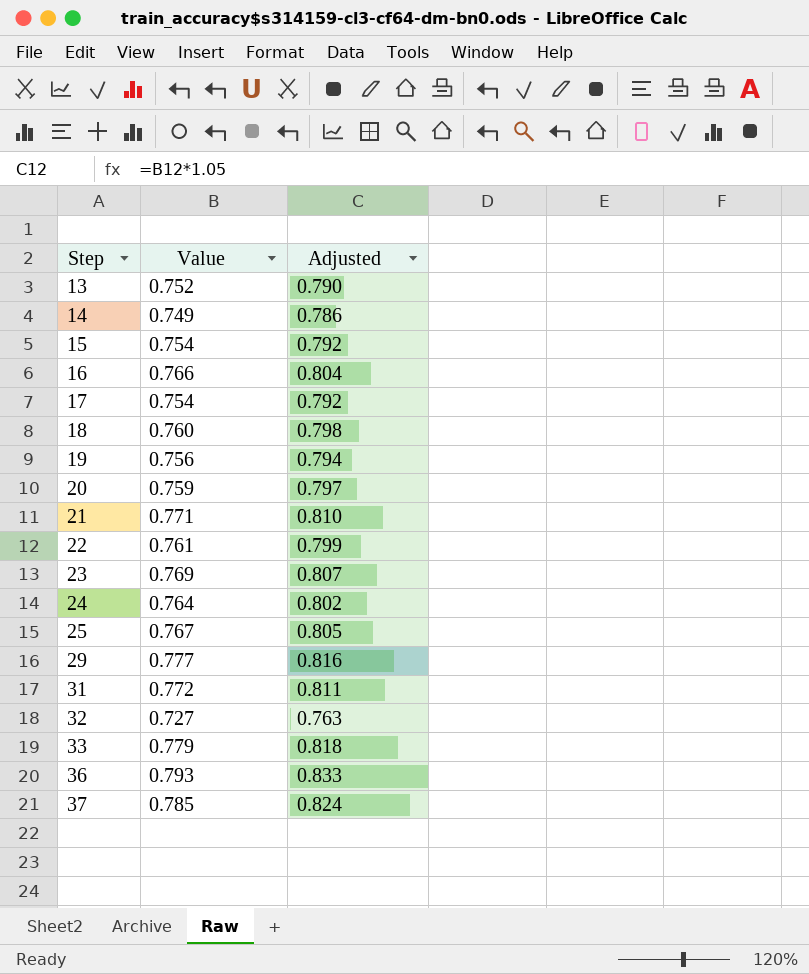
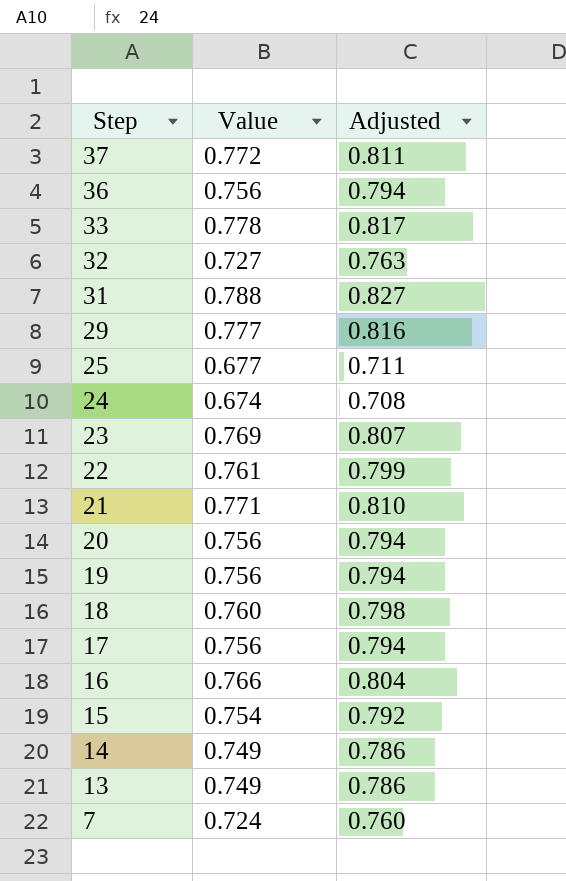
row order: Step ascending -> Step descending
37 | Value: 0.785 -> 0.772
37 | Adjusted: 0.824 -> 0.811
36 | Value: 0.793 -> 0.756
36 | Adjusted: 0.833 -> 0.794
33 | Value: 0.779 -> 0.778
33 | Adjusted: 0.818 -> 0.817
31 | Value: 0.772 -> 0.788
31 | Adjusted: 0.811 -> 0.827
25 | Value: 0.767 -> 0.677
25 | Adjusted: 0.805 -> 0.711
24 | Value: 0.764 -> 0.674
24 | Adjusted: 0.802 -> 0.708
20 | Value: 0.759 -> 0.756
20 | Adjusted: 0.797 -> 0.794
17 | Value: 0.754 -> 0.756
17 | Adjusted: 0.792 -> 0.794
13 | Value: 0.752 -> 0.749
13 | Adjusted: 0.790 -> 0.786
row 7: none -> 0.724 | 0.760

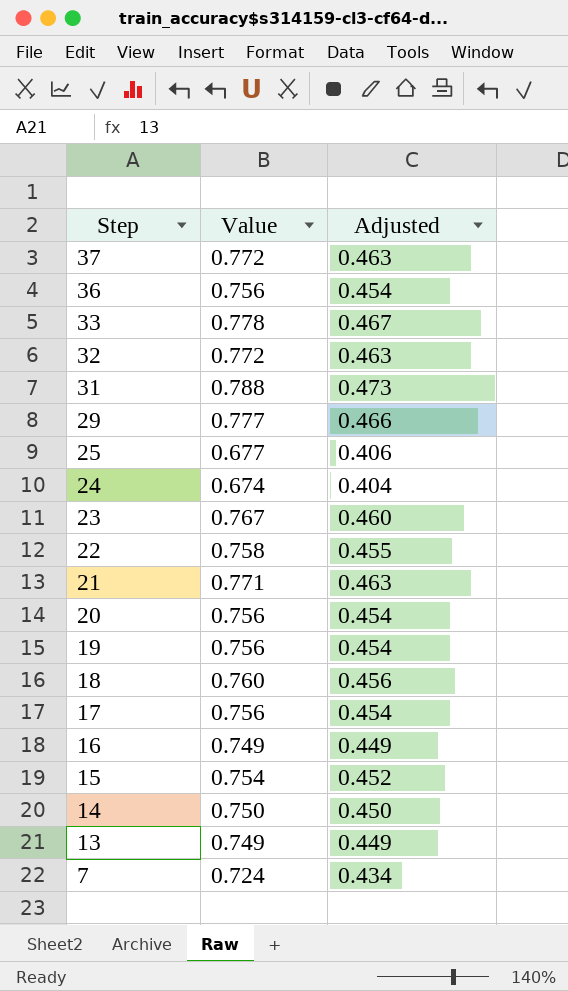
column Adjusted | formula: [Value] * 1.05 -> [Value] * 0.6
32 | Value: 0.727 -> 0.772
23 | Value: 0.769 -> 0.767
22 | Value: 0.761 -> 0.758
16 | Value: 0.766 -> 0.749
14 | Value: 0.749 -> 0.750

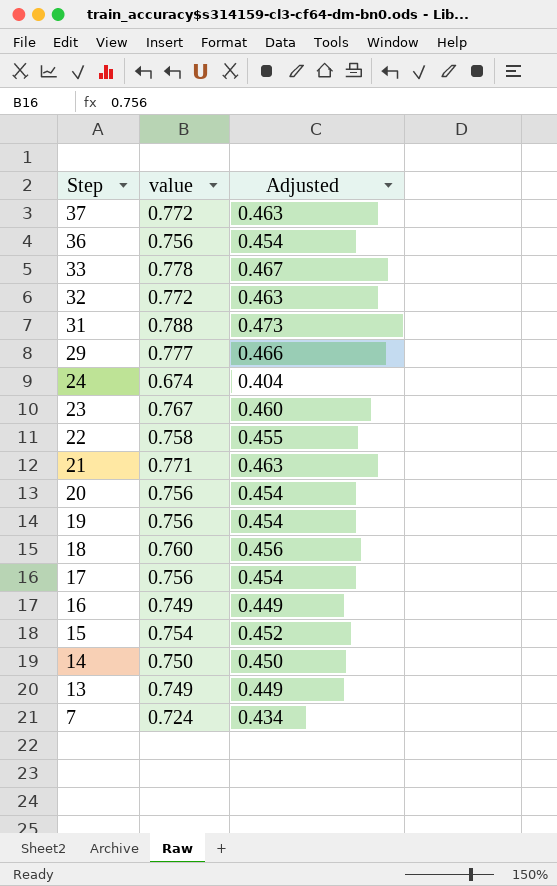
column name: Value -> value
row 25: 0.677 | 0.406 -> none

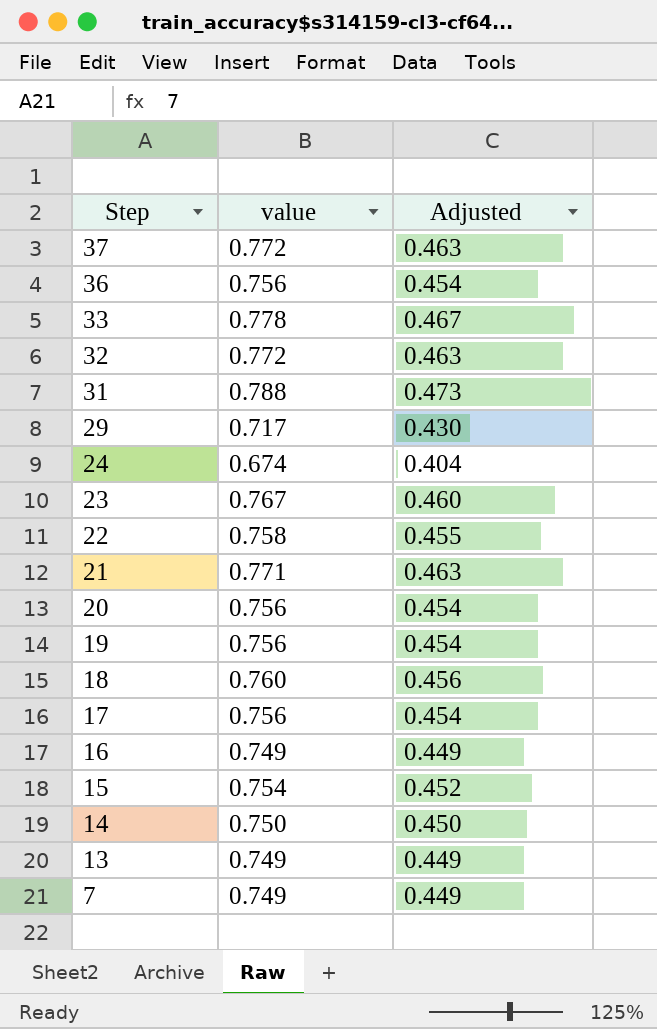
29 | value: 0.777 -> 0.717
29 | Adjusted: 0.466 -> 0.430
7 | value: 0.724 -> 0.749
7 | Adjusted: 0.434 -> 0.449

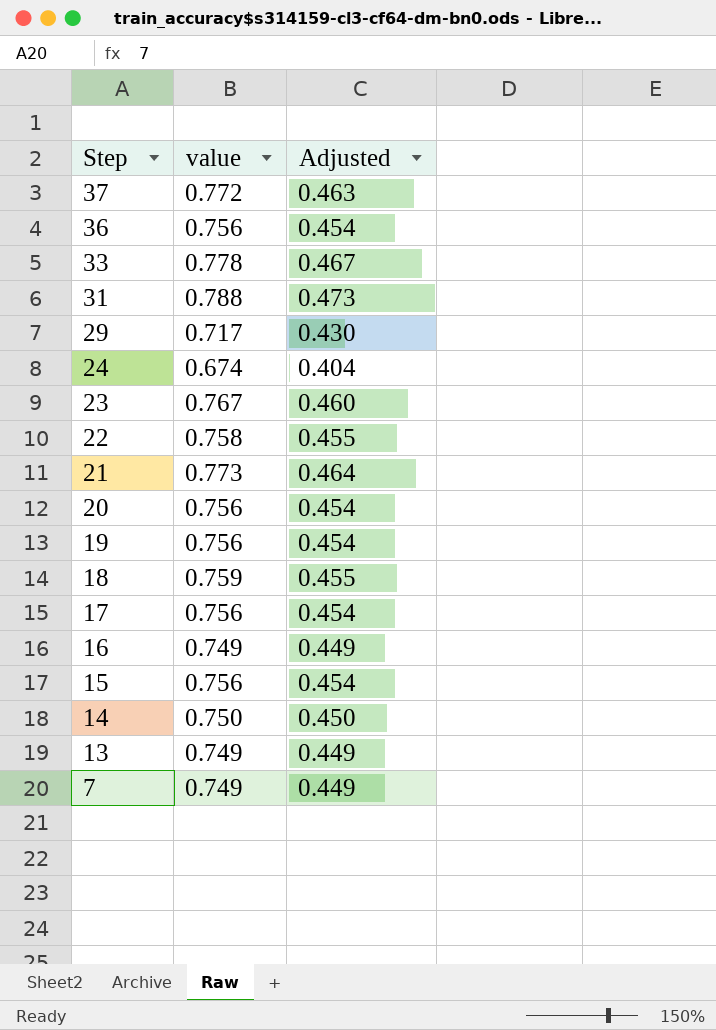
row 32: 0.772 | 0.463 -> none
21 | value: 0.771 -> 0.773
21 | Adjusted: 0.463 -> 0.464
18 | value: 0.760 -> 0.759
18 | Adjusted: 0.456 -> 0.455
15 | value: 0.754 -> 0.756
15 | Adjusted: 0.452 -> 0.454

